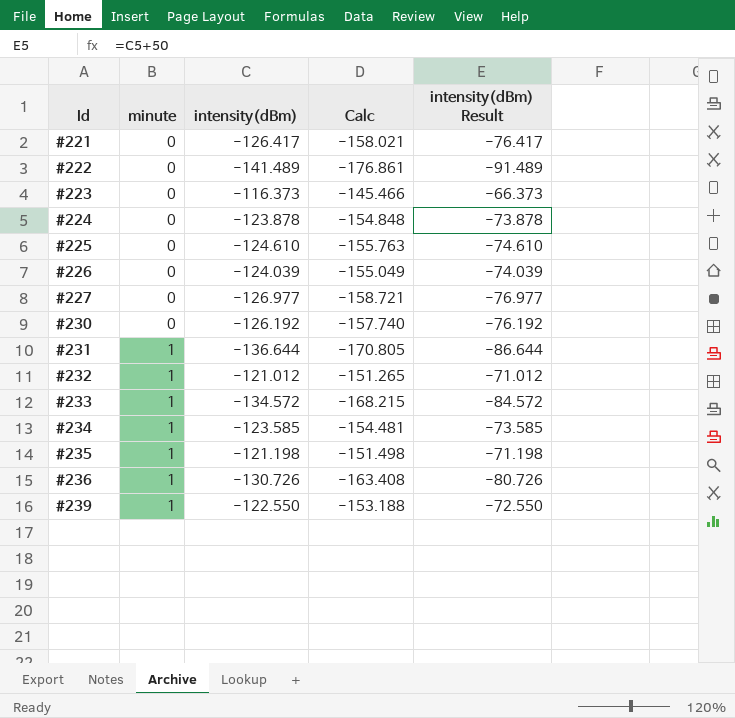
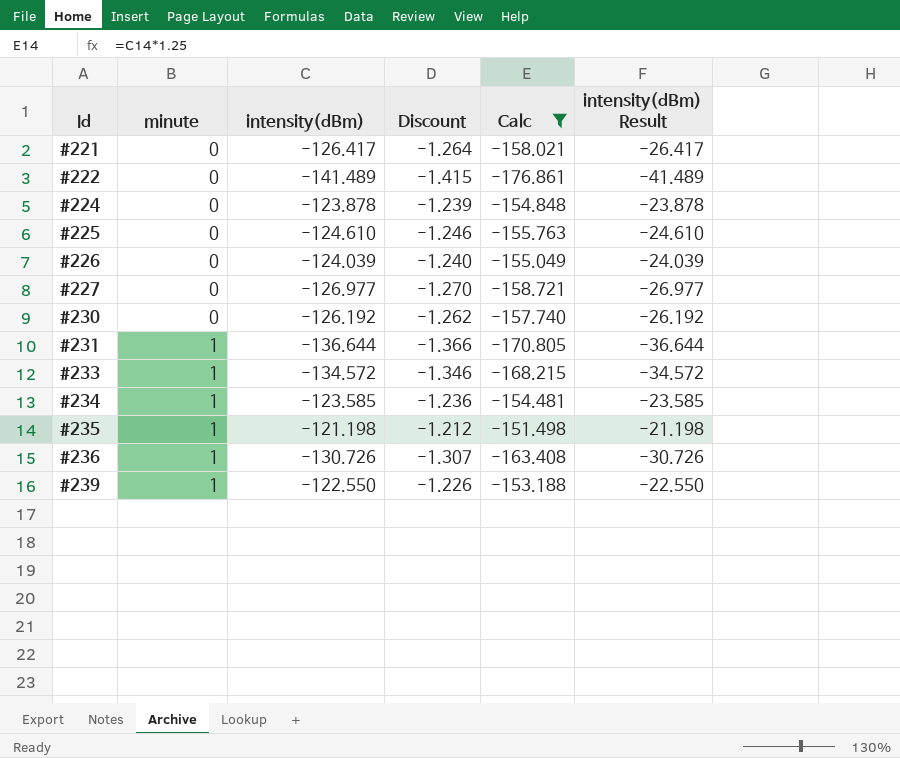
filter: none -> Calc <= -151.498
column Discount | formula: none -> [intensity(dBm)] * 0.01
column intensity(dBm) Result | formula: [intensity(dBm)] + 50 -> [intensity(dBm)] + 100

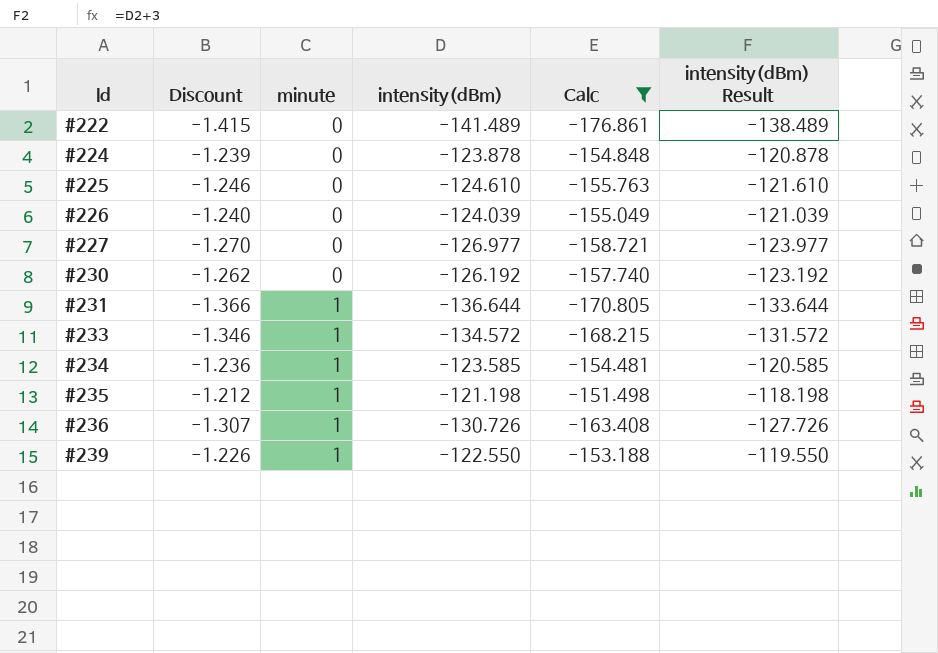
column Discount | position: 4 -> 2
column intensity(dBm) Result | formula: [intensity(dBm)] + 100 -> [intensity(dBm)] + 3
row #221: 0 | -126.417 | -1.264 | -158.021 | -26.417 -> none

